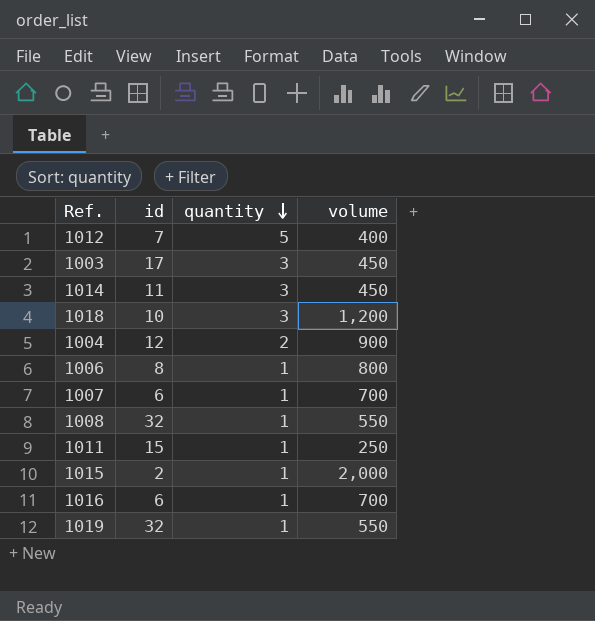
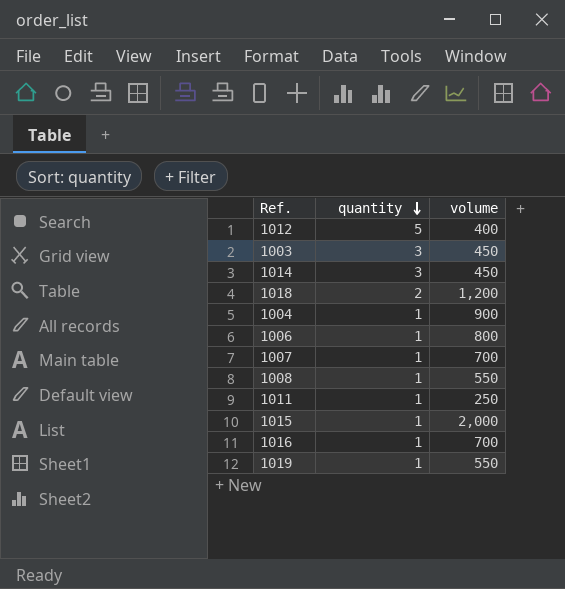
column id | position: 2 -> none
1018 | quantity: 3 -> 2
1004 | quantity: 2 -> 1

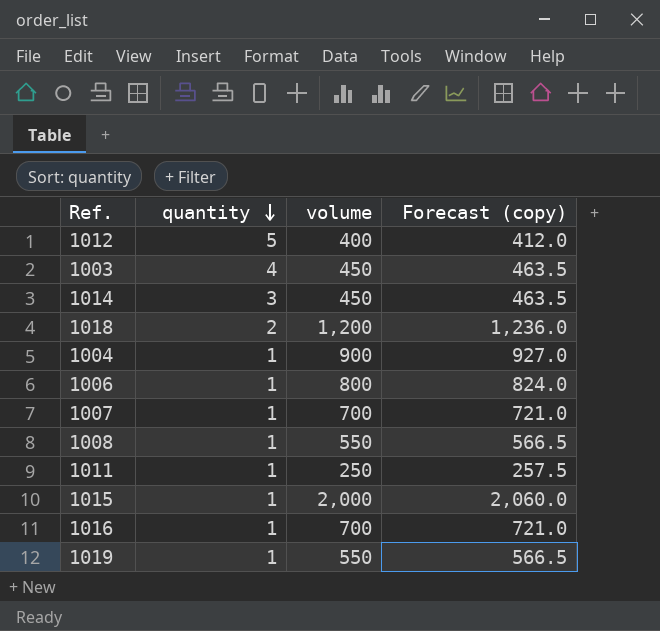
column Forecast (copy) | formula: none -> [volume] * 1.03
1003 | quantity: 3 -> 4

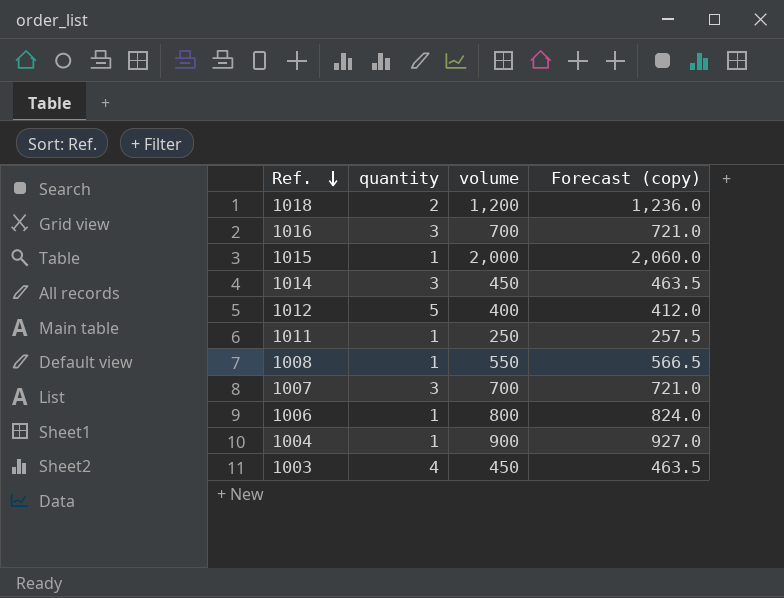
row order: quantity descending -> Ref. descending
row 1019: 1 | 550 | 566.5 -> none
1016 | quantity: 1 -> 3
1007 | quantity: 1 -> 3

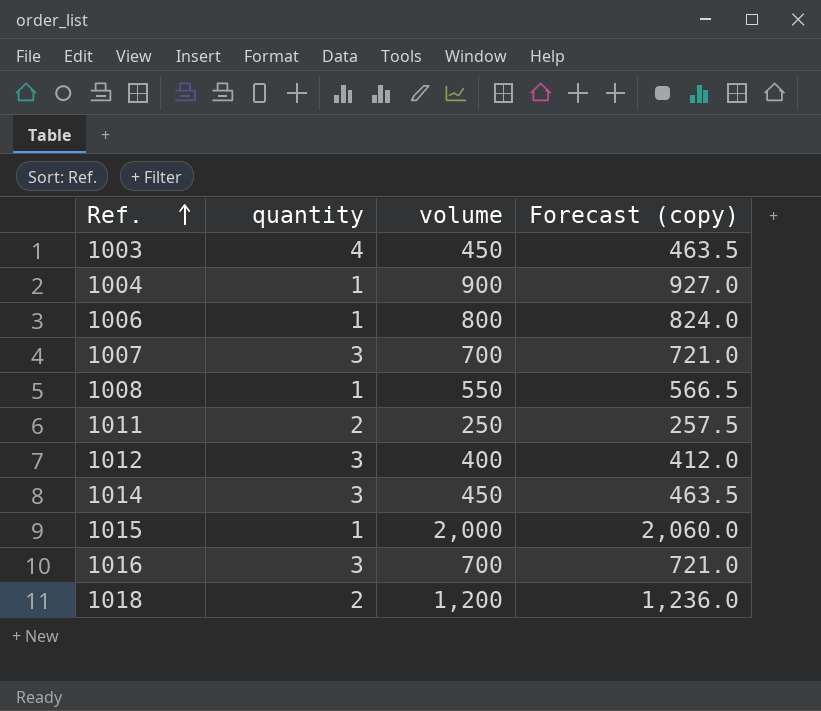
row order: Ref. descending -> Ref. ascending
1011 | quantity: 1 -> 2
1012 | quantity: 5 -> 3

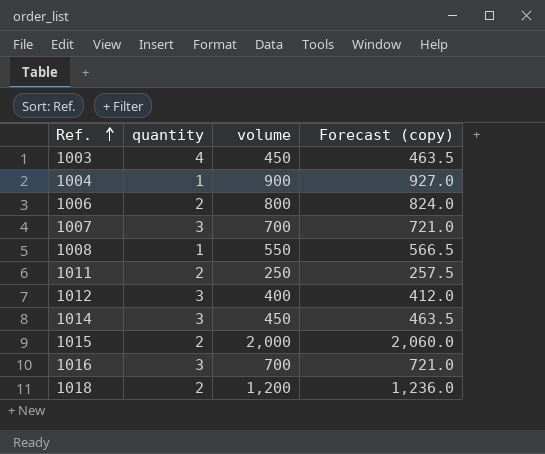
1006 | quantity: 1 -> 2
1015 | quantity: 1 -> 2

